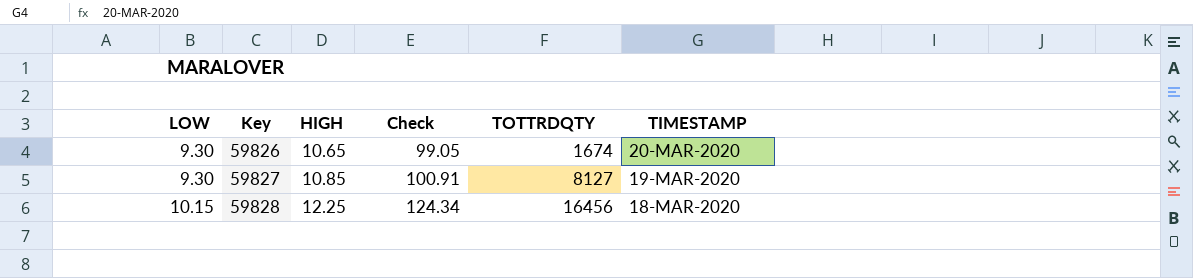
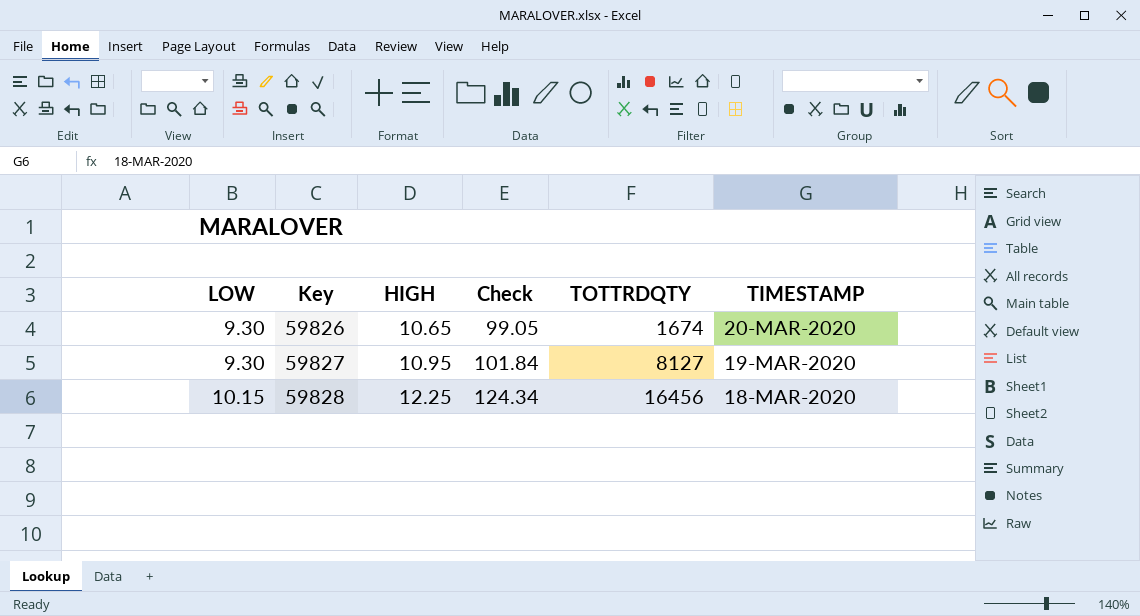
59827 | HIGH: 10.85 -> 10.95
59827 | Check: 100.91 -> 101.84

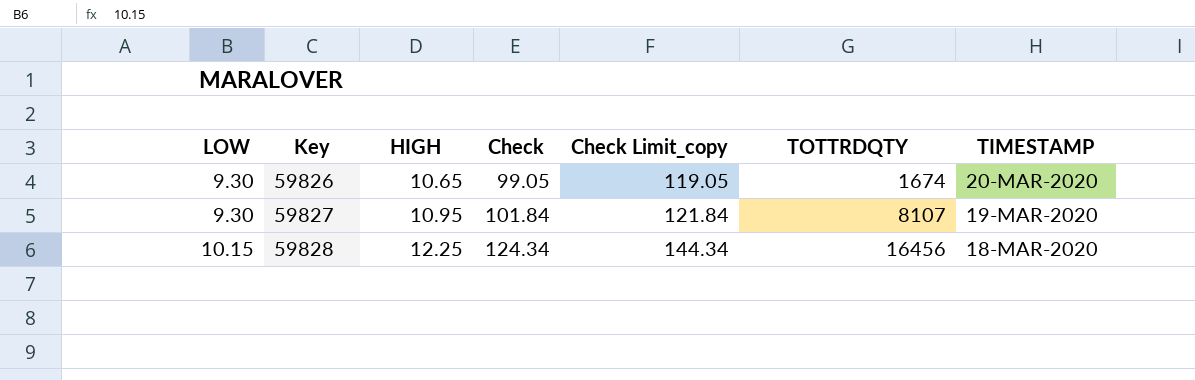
column Check Limit_copy | formula: none -> [Check] + 20
59827 | TOTTRDQTY: 8127 -> 8107

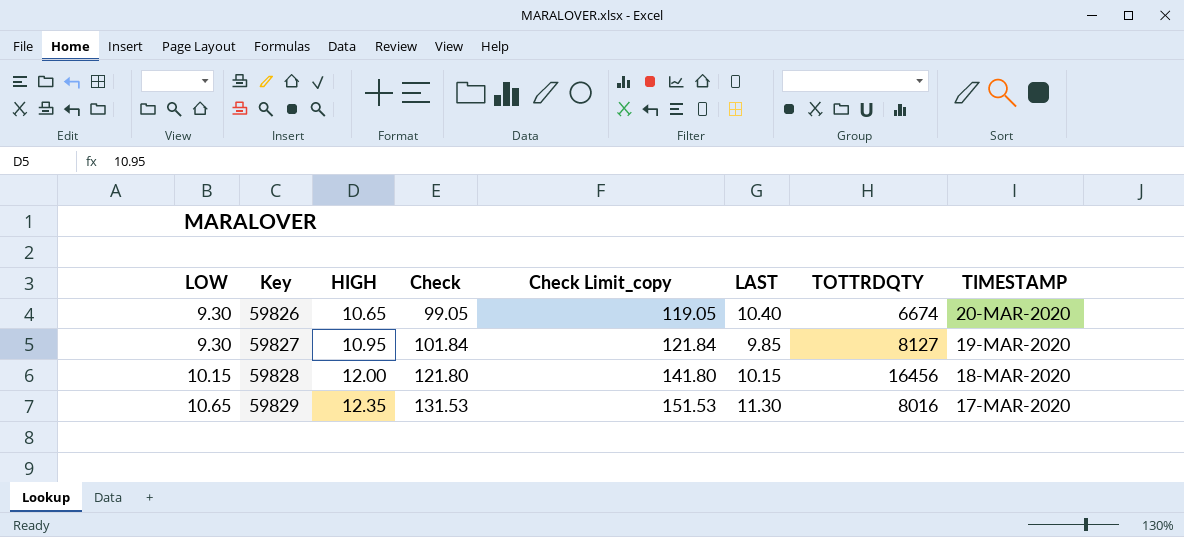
column LAST | position: none -> 6
59826 | TOTTRDQTY: 1674 -> 6674
59827 | TOTTRDQTY: 8107 -> 8127
59828 | HIGH: 12.25 -> 12.00
59828 | Check: 124.34 -> 121.80
59828 | Check Limit_copy: 144.34 -> 141.80
row 59829: none -> 10.65 | 12.35 | 131.53 | 151.53 | 11.30 | 8016 | 17-MAR-2020

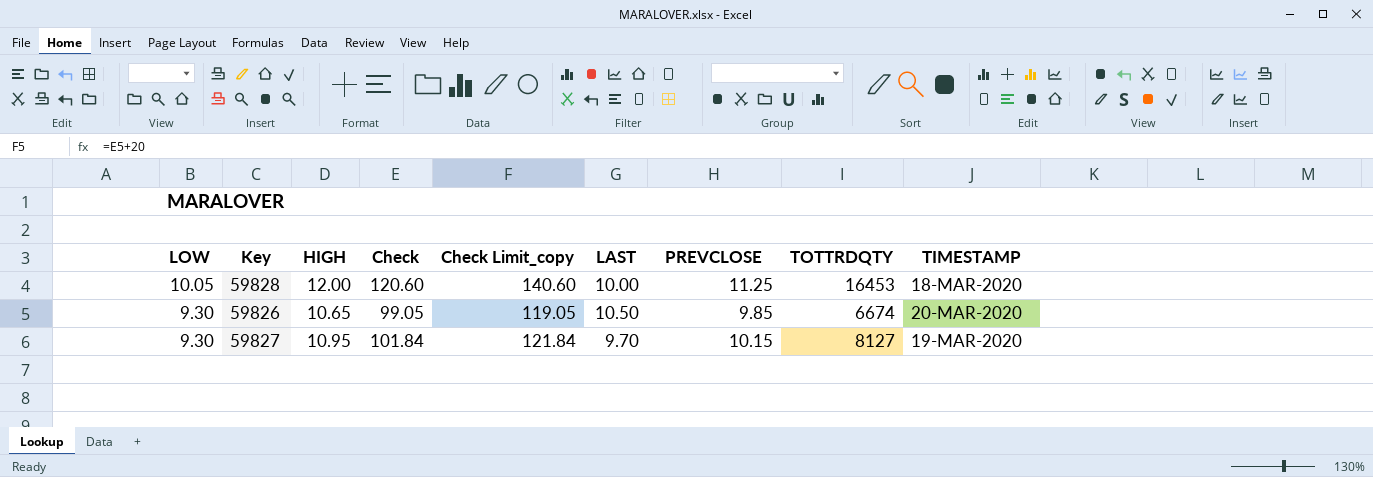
row order: LOW ascending -> LOW descending
column PREVCLOSE | position: none -> 7
row 59829: 10.65 | 12.35 | 131.53 | 151.53 | 11.30 | 8016 | 17-MAR-2020 -> none
59828 | LOW: 10.15 -> 10.05
59828 | Check: 121.80 -> 120.60
59828 | Check Limit_copy: 141.80 -> 140.60
59828 | LAST: 10.15 -> 10.00
59828 | TOTTRDQTY: 16456 -> 16453
59826 | LAST: 10.40 -> 10.50
59827 | LAST: 9.85 -> 9.70

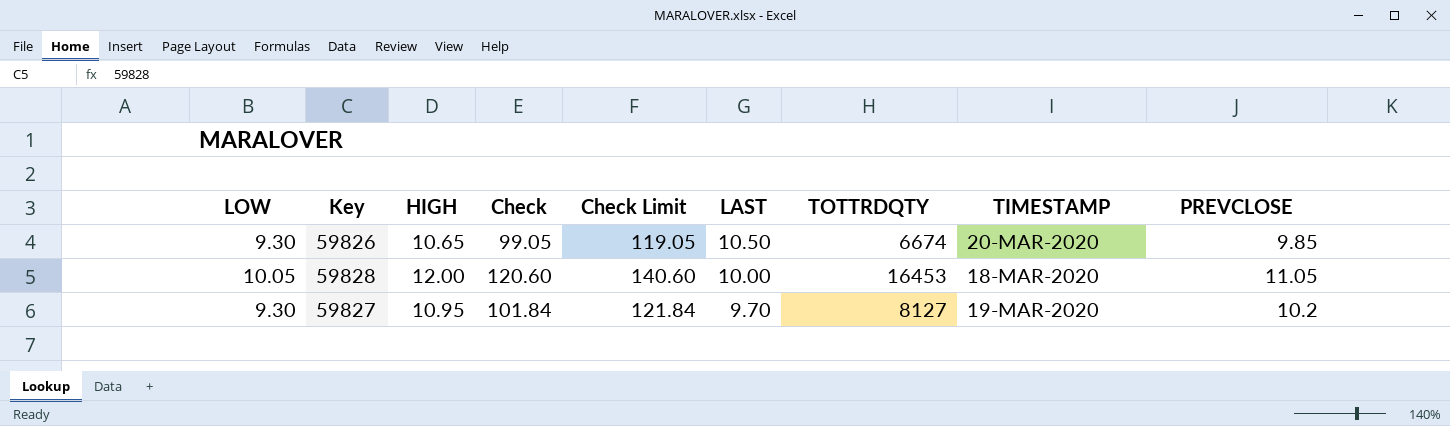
row order: LOW descending -> LAST descending
column name: Check Limit_copy -> Check Limit
column PREVCLOSE | position: 7 -> 9
59828 | PREVCLOSE: 11.25 -> 11.05
59827 | PREVCLOSE: 10.15 -> 10.2

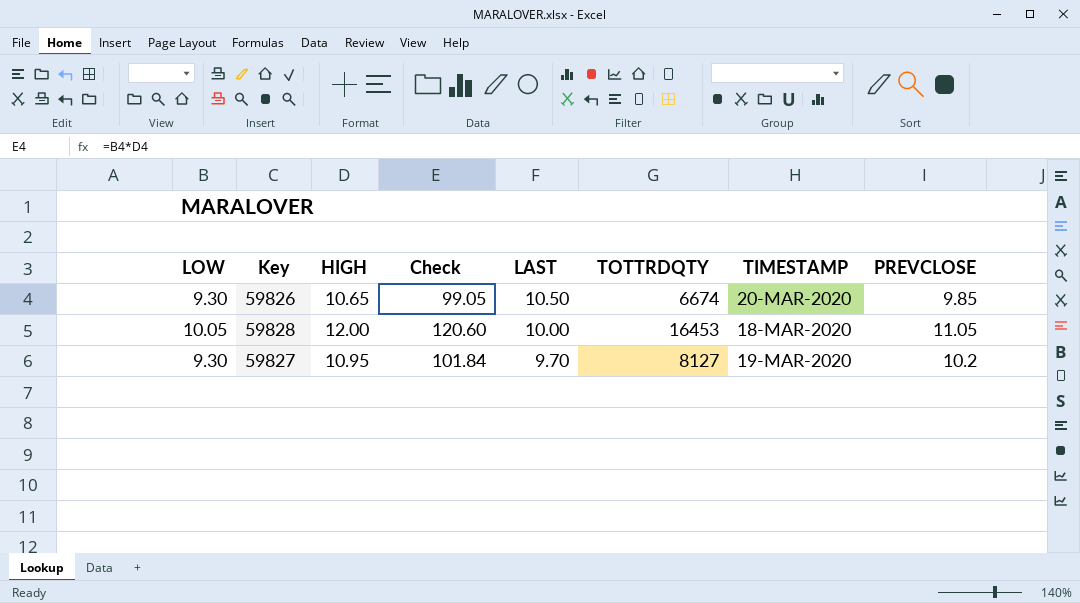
column Check Limit | formula: [Check] + 20 -> none

